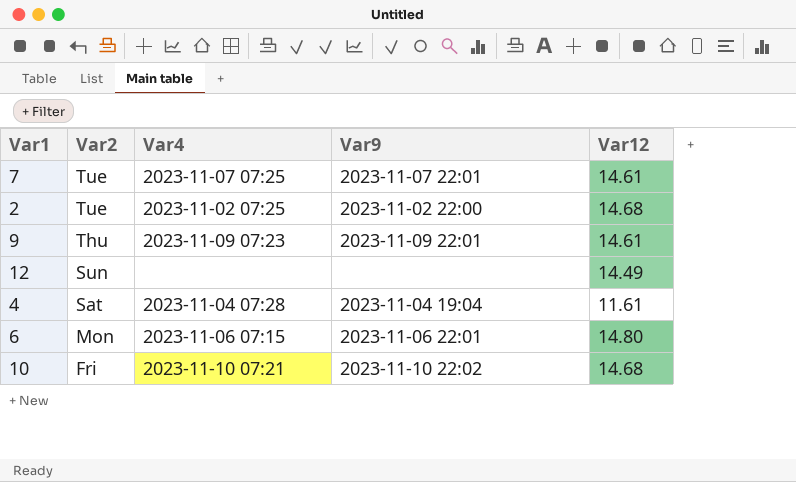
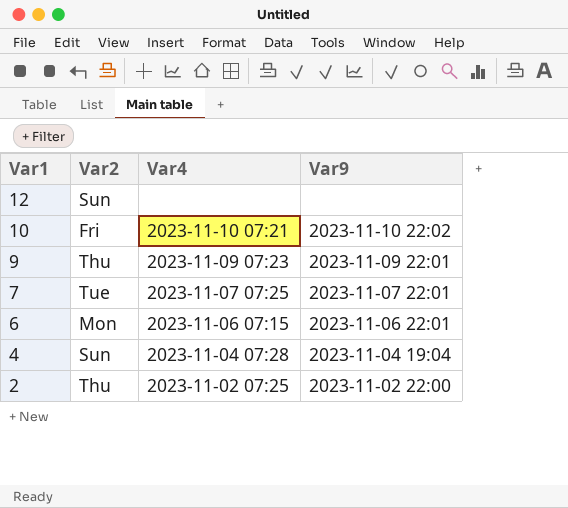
row order: Var2 descending -> Var1 descending
column Var12 | position: 5 -> none
4 | Var2: Sat -> Sun
2 | Var2: Tue -> Thu

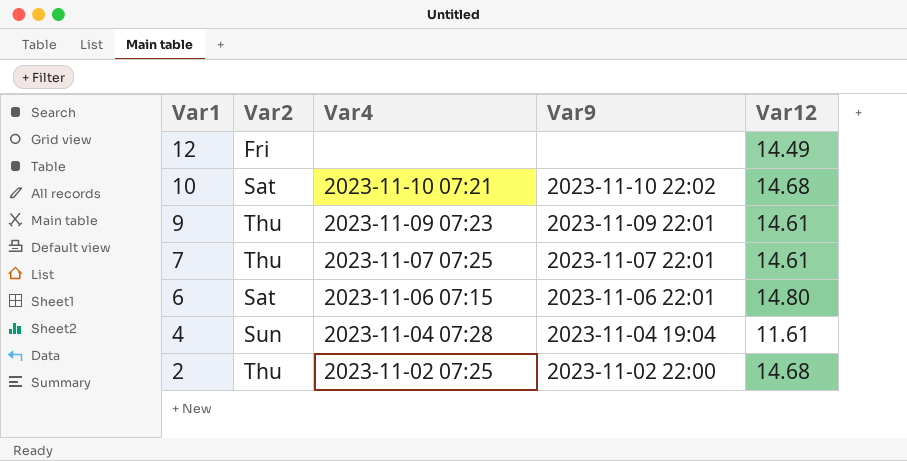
column Var12 | position: none -> 5
12 | Var2: Sun -> Fri
10 | Var2: Fri -> Sat
7 | Var2: Tue -> Thu
6 | Var2: Mon -> Sat

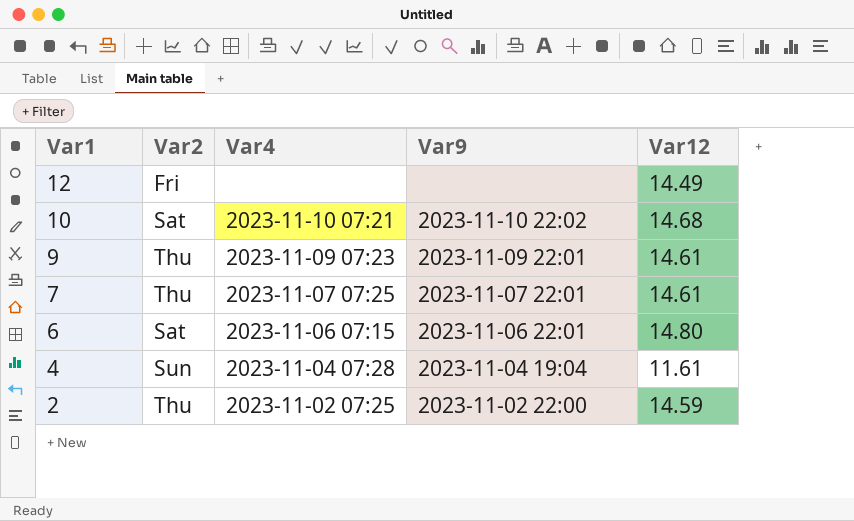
2 | Var12: 14.68 -> 14.59

